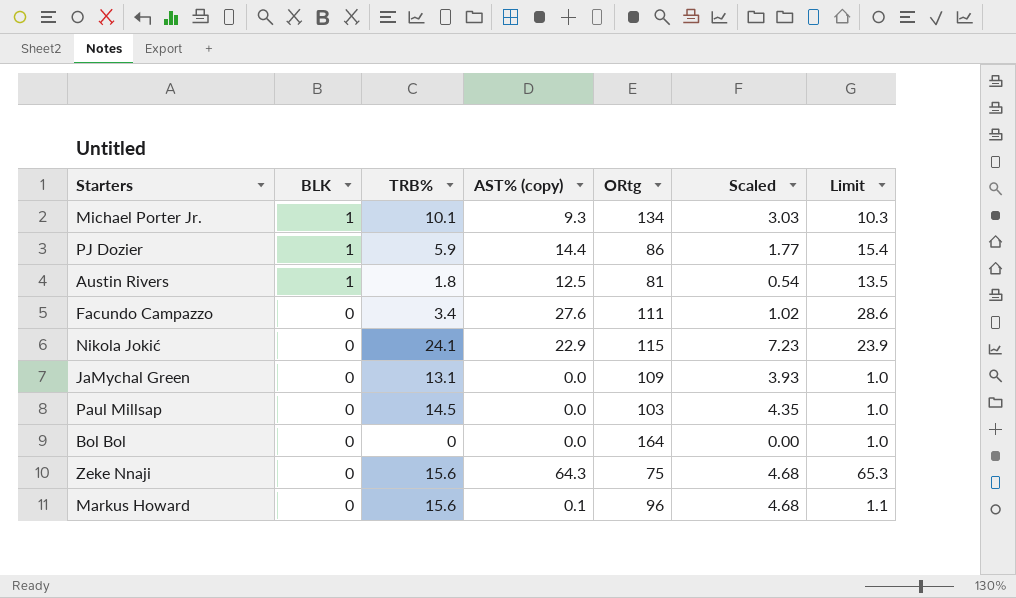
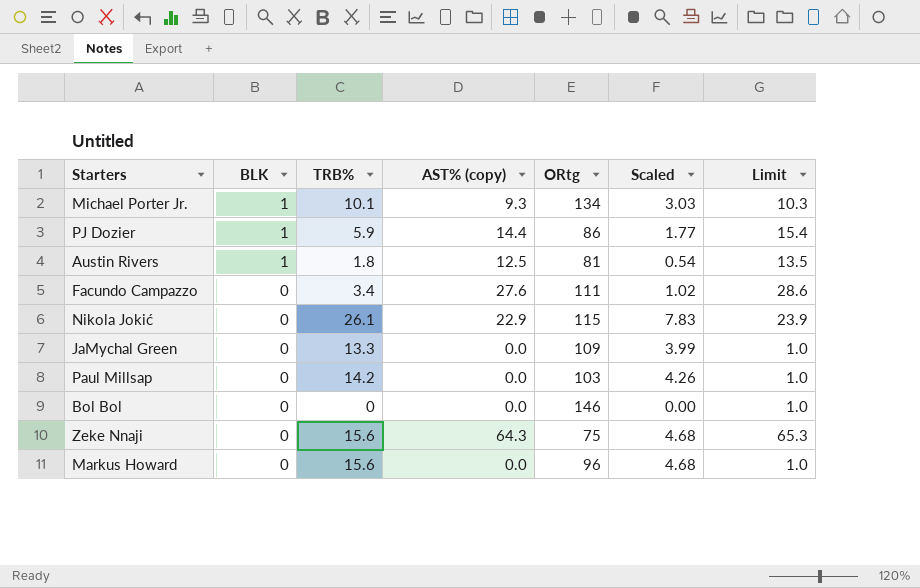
Nikola Jokić | TRB%: 24.1 -> 26.1
Nikola Jokić | Scaled: 7.23 -> 7.83
JaMychal Green | TRB%: 13.1 -> 13.3
JaMychal Green | Scaled: 3.93 -> 3.99
Paul Millsap | TRB%: 14.5 -> 14.2
Paul Millsap | Scaled: 4.35 -> 4.26
Bol Bol | ORtg: 164 -> 146
Markus Howard | AST% (copy): 0.1 -> 0.0
Markus Howard | Limit: 1.1 -> 1.0

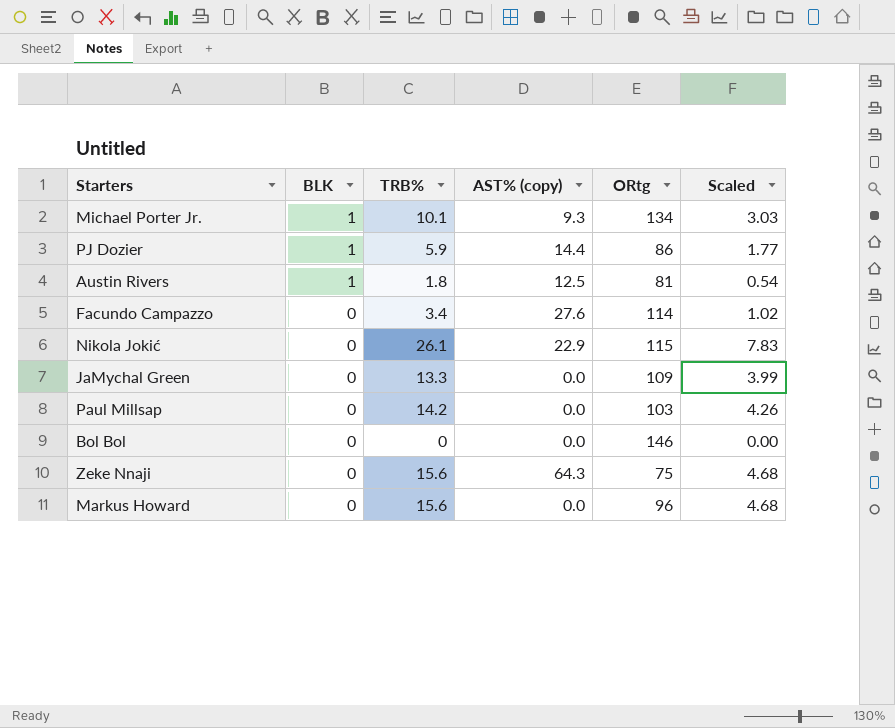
column Limit | formula: [AST% (copy)] + 1 -> none
Facundo Campazzo | ORtg: 111 -> 114

